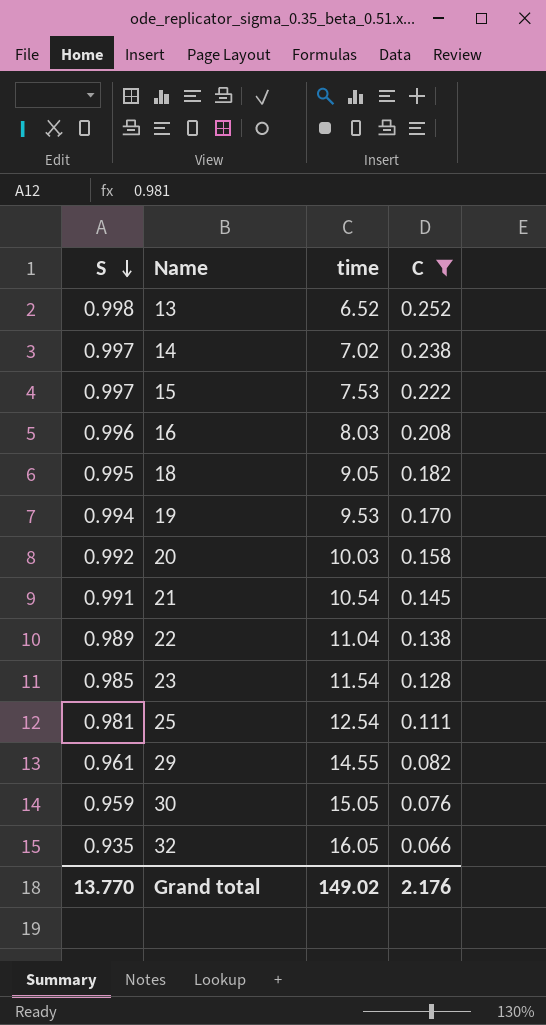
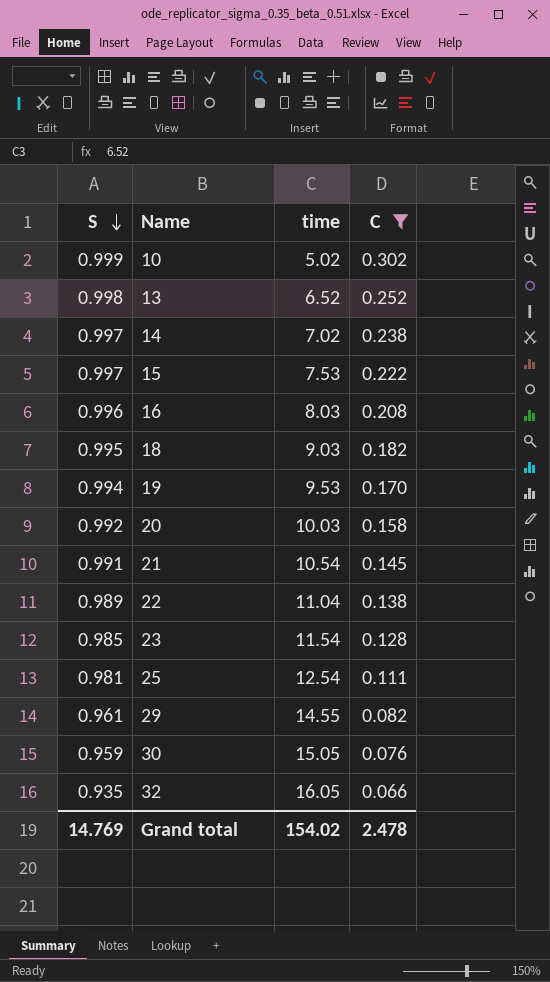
row 10: none -> 0.999 | 5.02 | 0.302
18 | time: 9.05 -> 9.03
Grand total | S: 13.770 -> 14.769
Grand total | time: 149.02 -> 154.02
Grand total | C: 2.176 -> 2.478

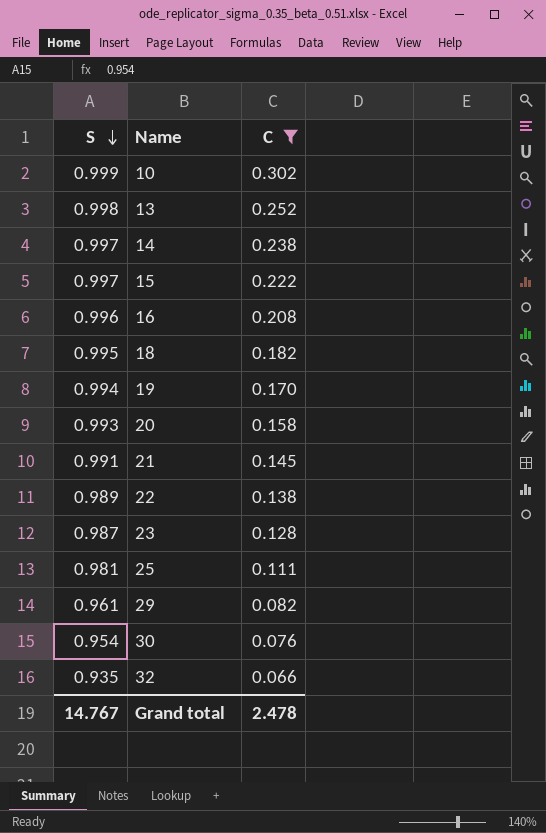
column time | position: 3 -> none
20 | S: 0.992 -> 0.993
23 | S: 0.985 -> 0.987
30 | S: 0.959 -> 0.954
Grand total | S: 14.769 -> 14.767

